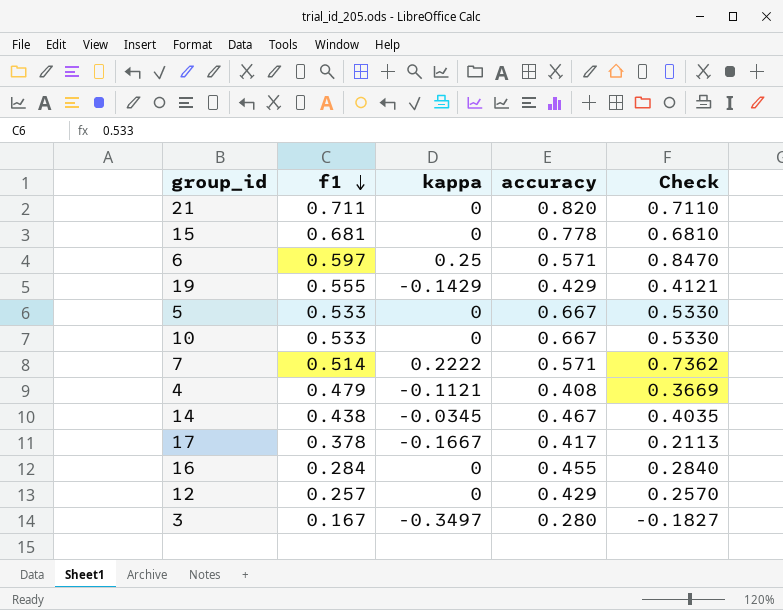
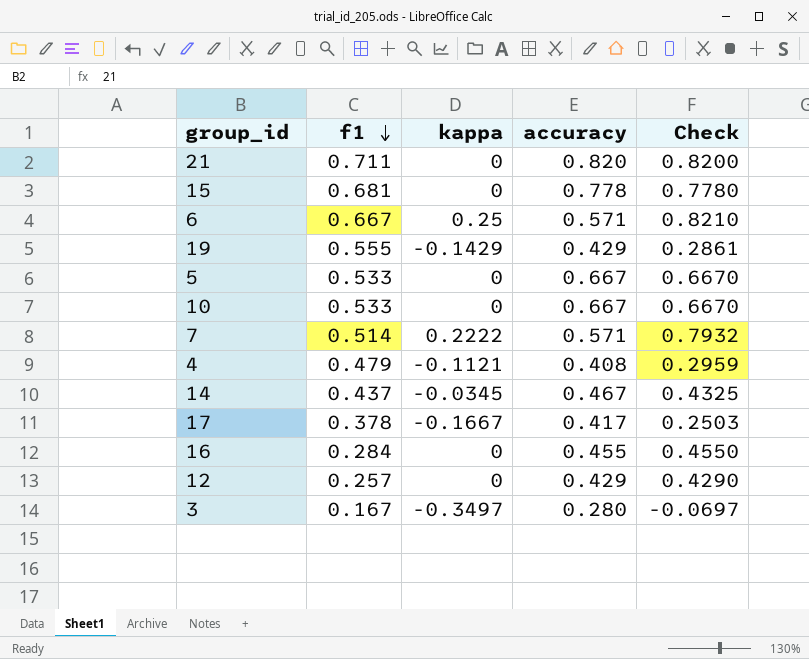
column Check | formula: [f1] + [kappa] -> [kappa] + [accuracy]
6 | f1: 0.597 -> 0.667
14 | f1: 0.438 -> 0.437

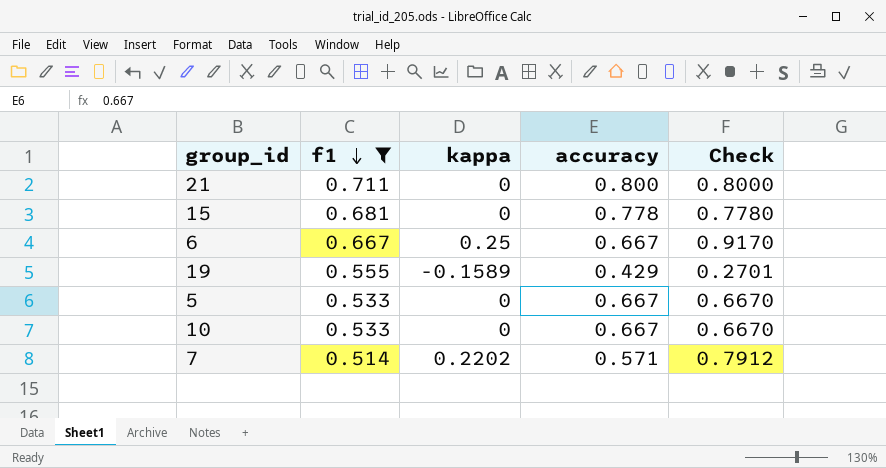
filter: none -> f1 >= 0.514
21 | accuracy: 0.820 -> 0.800
21 | Check: 0.8200 -> 0.8000
6 | accuracy: 0.571 -> 0.667
6 | Check: 0.8210 -> 0.9170
19 | kappa: -0.1429 -> -0.1589
19 | Check: 0.2861 -> 0.2701
7 | kappa: 0.2222 -> 0.2202
7 | Check: 0.7932 -> 0.7912

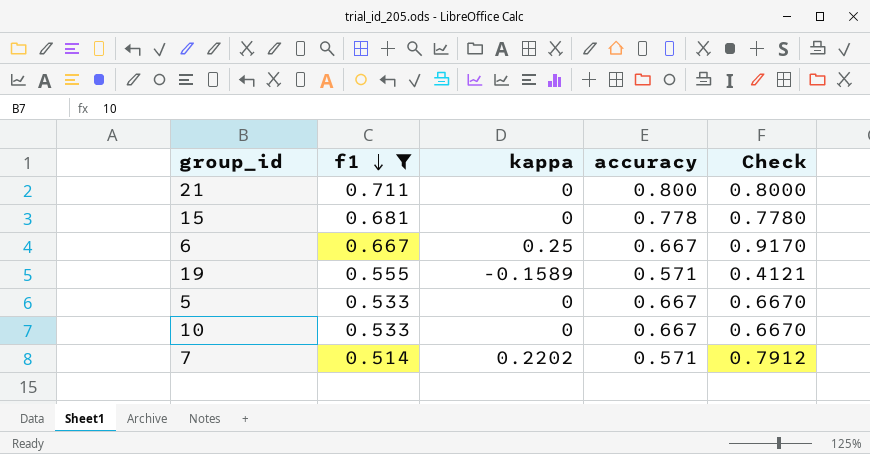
19 | accuracy: 0.429 -> 0.571
19 | Check: 0.2701 -> 0.4121

